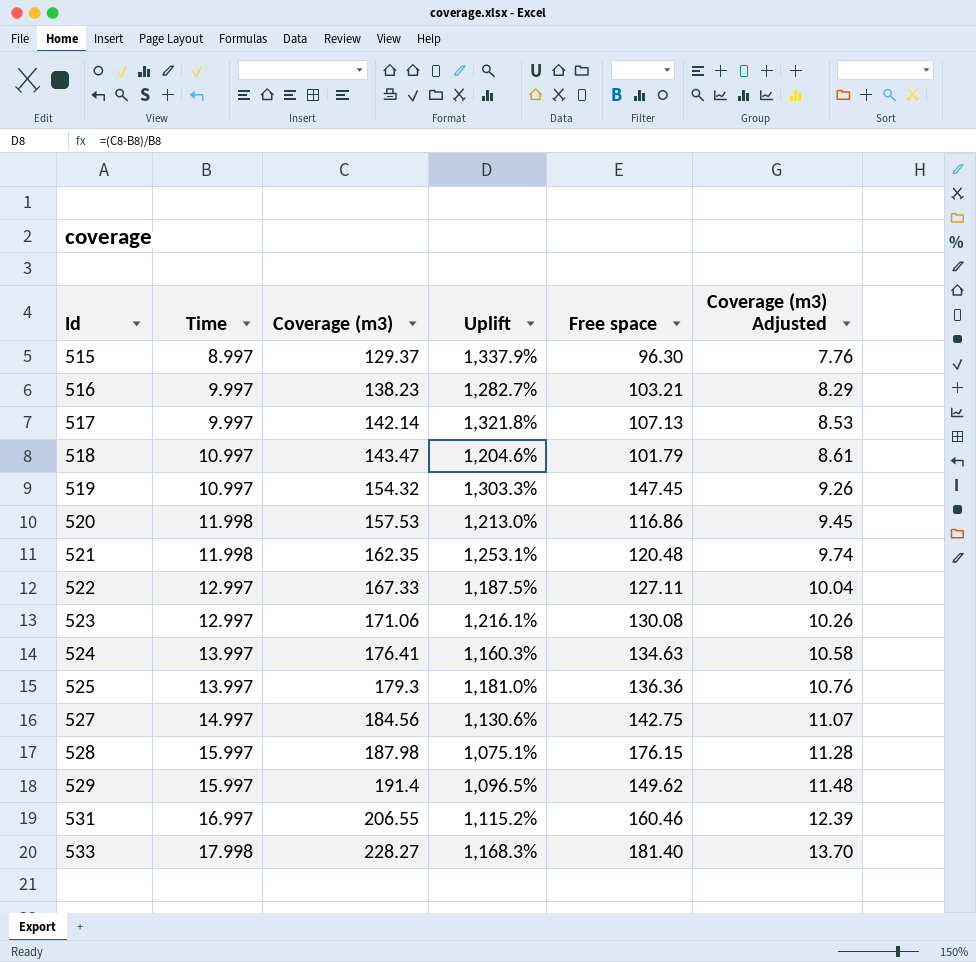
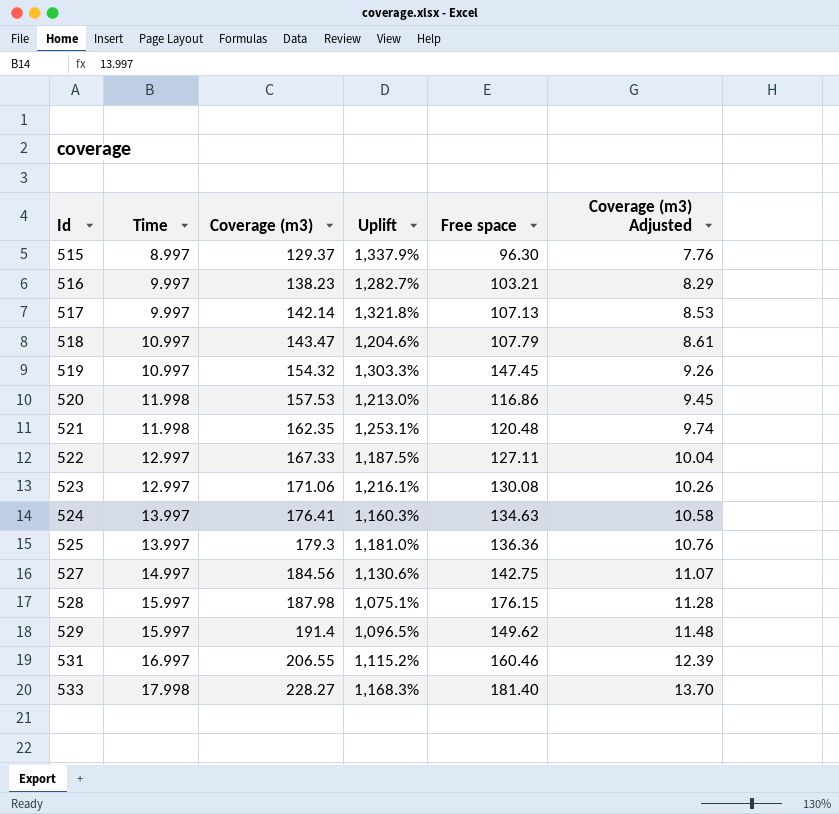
518 | Free space: 101.79 -> 107.79

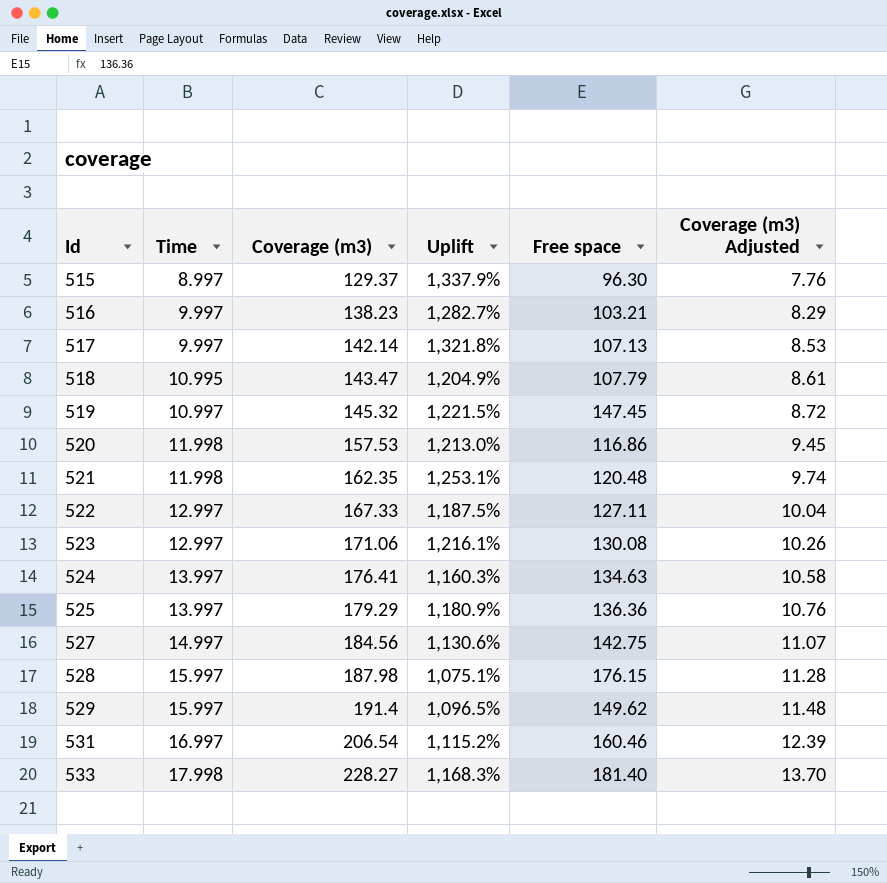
518 | Time: 10.997 -> 10.995
518 | Uplift: 1,204.6% -> 1,204.9%
519 | Coverage (m3): 154.32 -> 145.32
519 | Uplift: 1,303.3% -> 1,221.5%
519 | Coverage (m3) Adjusted: 9.26 -> 8.72
525 | Coverage (m3): 179.3 -> 179.29
525 | Uplift: 1,181.0% -> 1,180.9%
531 | Coverage (m3): 206.55 -> 206.54

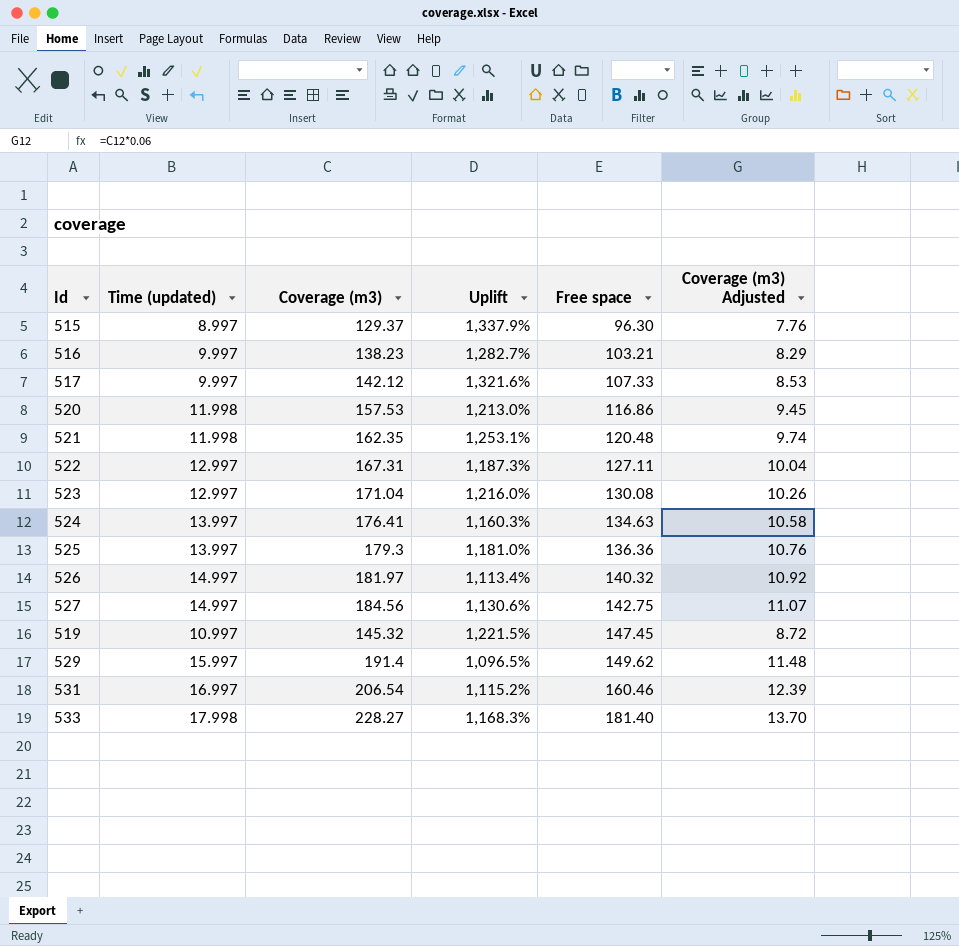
row order: Id ascending -> Free space ascending
column name: Time -> Time (updated)
row 518: 10.995 | 143.47 | 1,204.9% | 107.79 | 8.61 -> none
row 528: 15.997 | 187.98 | 1,075.1% | 176.15 | 11.28 -> none
517 | Coverage (m3): 142.14 -> 142.12
517 | Uplift: 1,321.8% -> 1,321.6%
517 | Free space: 107.13 -> 107.33
522 | Coverage (m3): 167.33 -> 167.31
522 | Uplift: 1,187.5% -> 1,187.3%
523 | Coverage (m3): 171.06 -> 171.04
523 | Uplift: 1,216.1% -> 1,216.0%
525 | Coverage (m3): 179.29 -> 179.3
525 | Uplift: 1,180.9% -> 1,181.0%
row 526: none -> 14.997 | 181.97 | 1,113.4% | 140.32 | 10.92

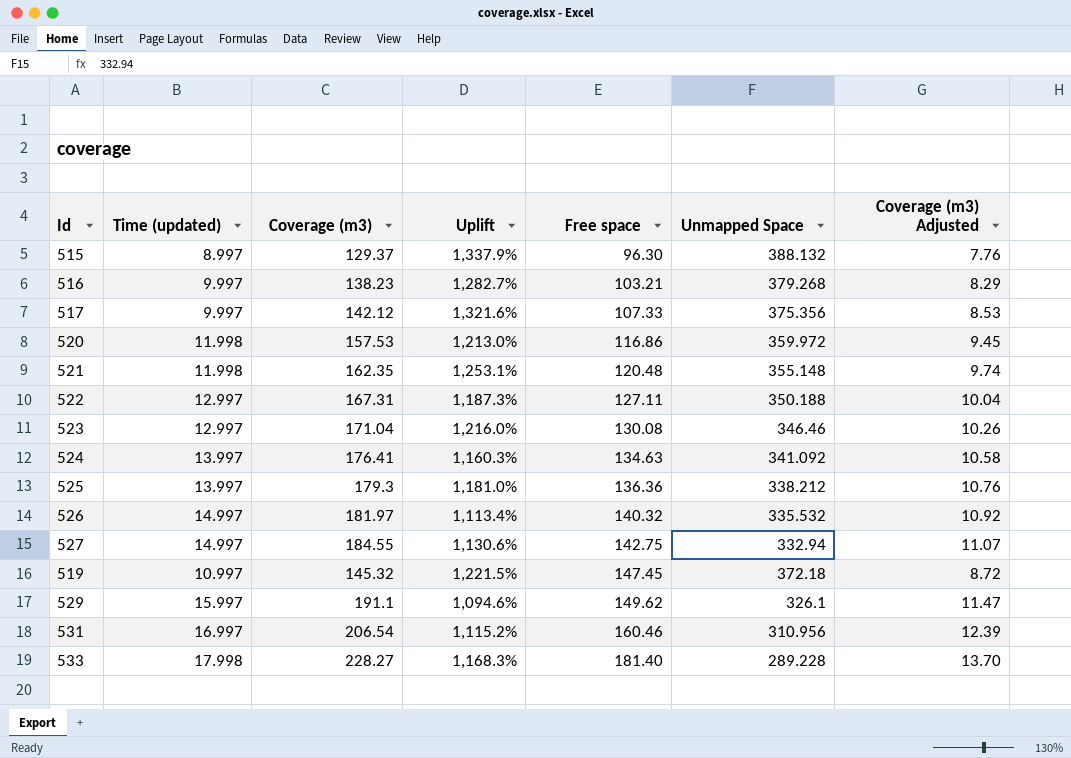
column Unmapped Space | position: none -> 6
527 | Coverage (m3): 184.56 -> 184.55
529 | Coverage (m3): 191.4 -> 191.1
529 | Uplift: 1,096.5% -> 1,094.6%
529 | Coverage (m3) Adjusted: 11.48 -> 11.47

